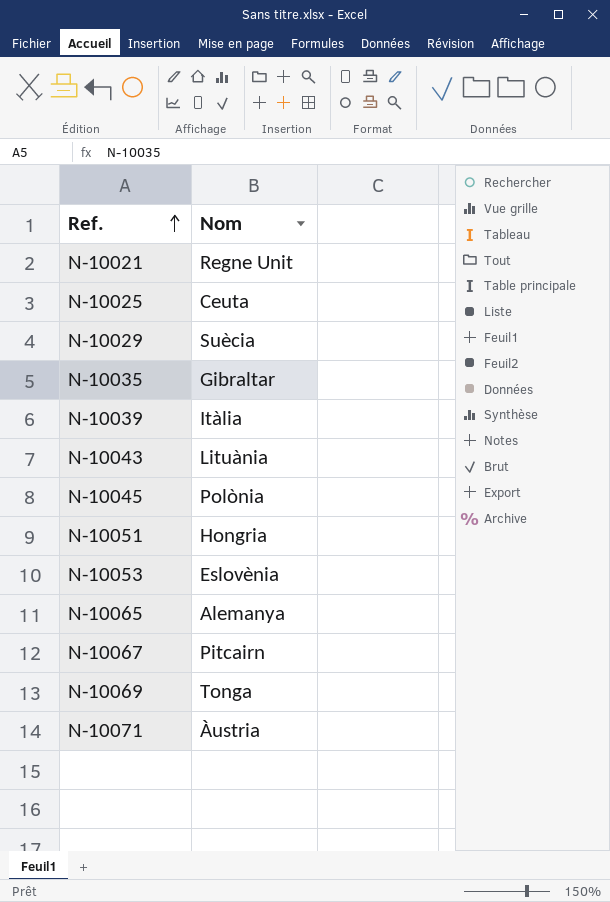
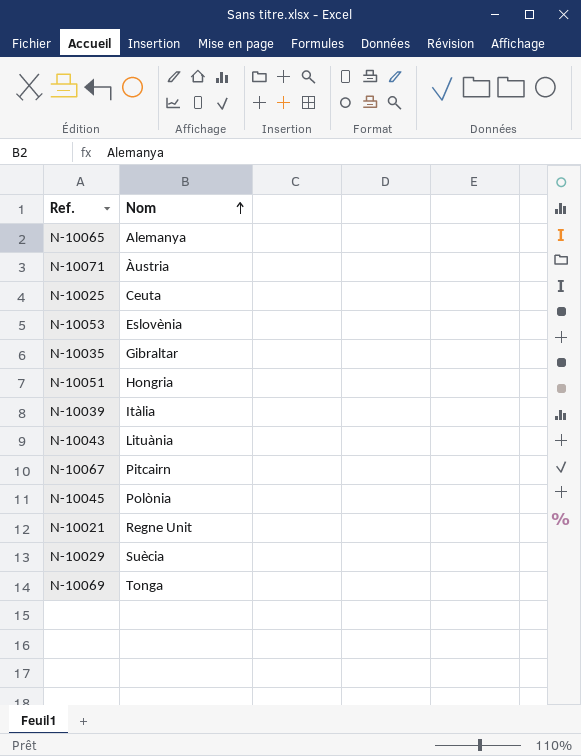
row order: Ref. ascending -> Nom ascending

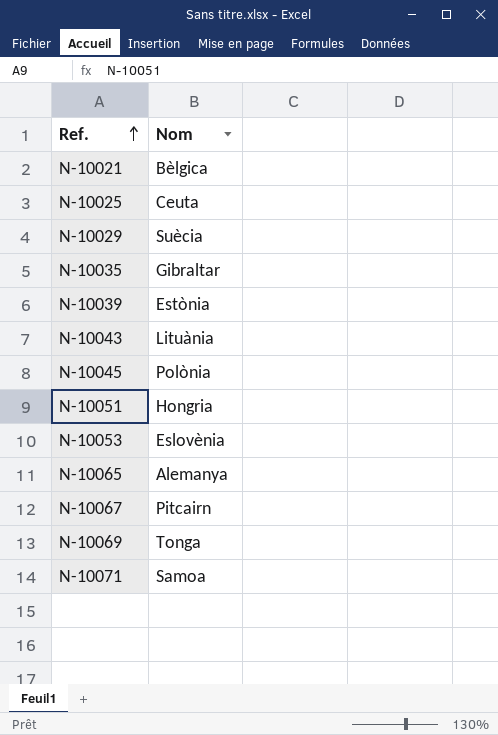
row order: Nom ascending -> Ref. ascending
N-10021 | Nom: Regne Unit -> Bèlgica
N-10039 | Nom: Itàlia -> Estònia
N-10071 | Nom: Àustria -> Samoa

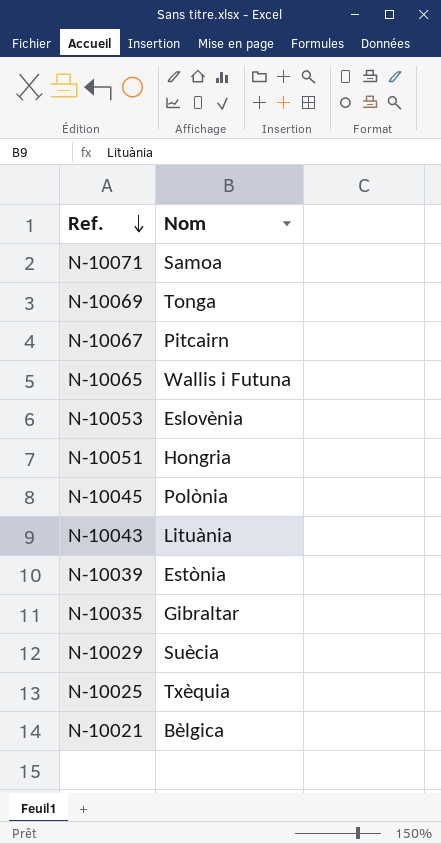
row order: Ref. ascending -> Ref. descending
N-10065 | Nom: Alemanya -> Wallis i Futuna
N-10025 | Nom: Ceuta -> Txèquia

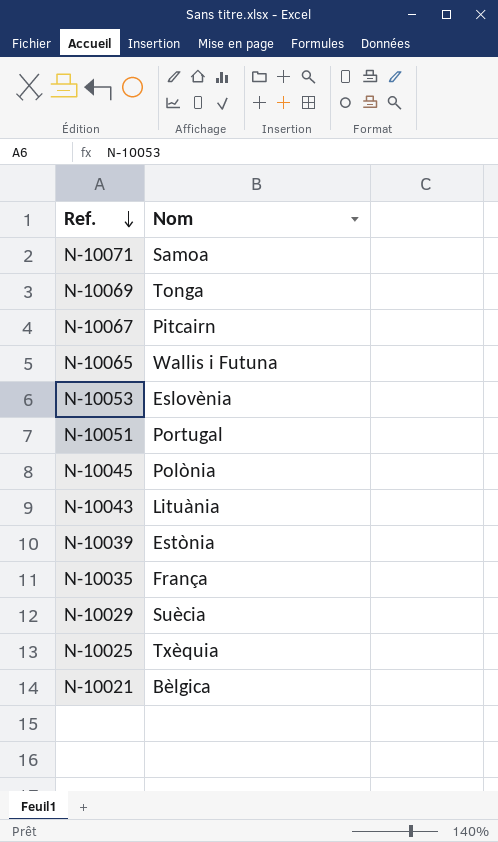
N-10051 | Nom: Hongria -> Portugal
N-10035 | Nom: Gibraltar -> França

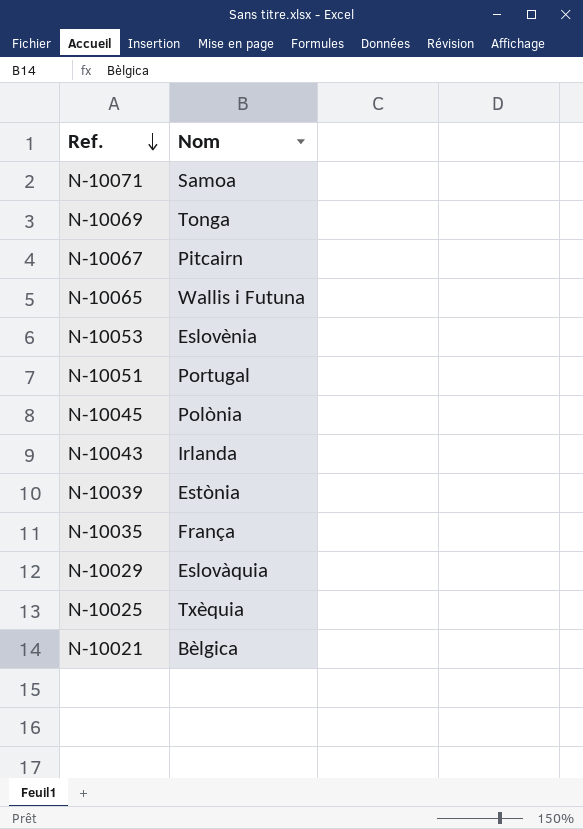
N-10043 | Nom: Lituània -> Irlanda
N-10029 | Nom: Suècia -> Eslovàquia

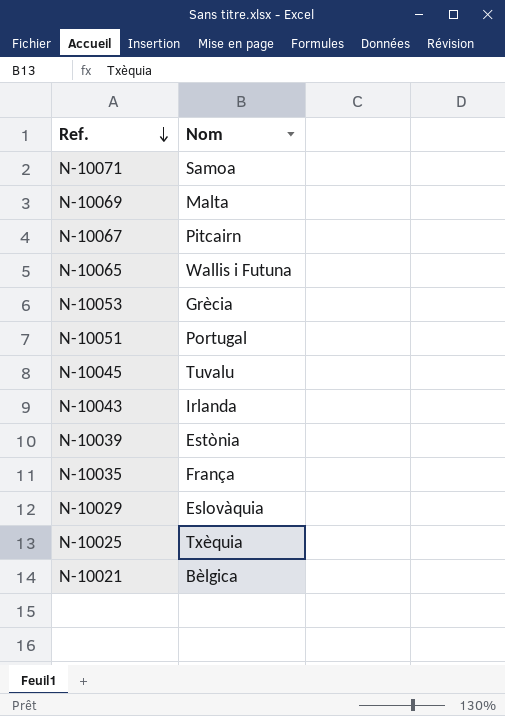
N-10069 | Nom: Tonga -> Malta
N-10053 | Nom: Eslovènia -> Grècia
N-10045 | Nom: Polònia -> Tuvalu

